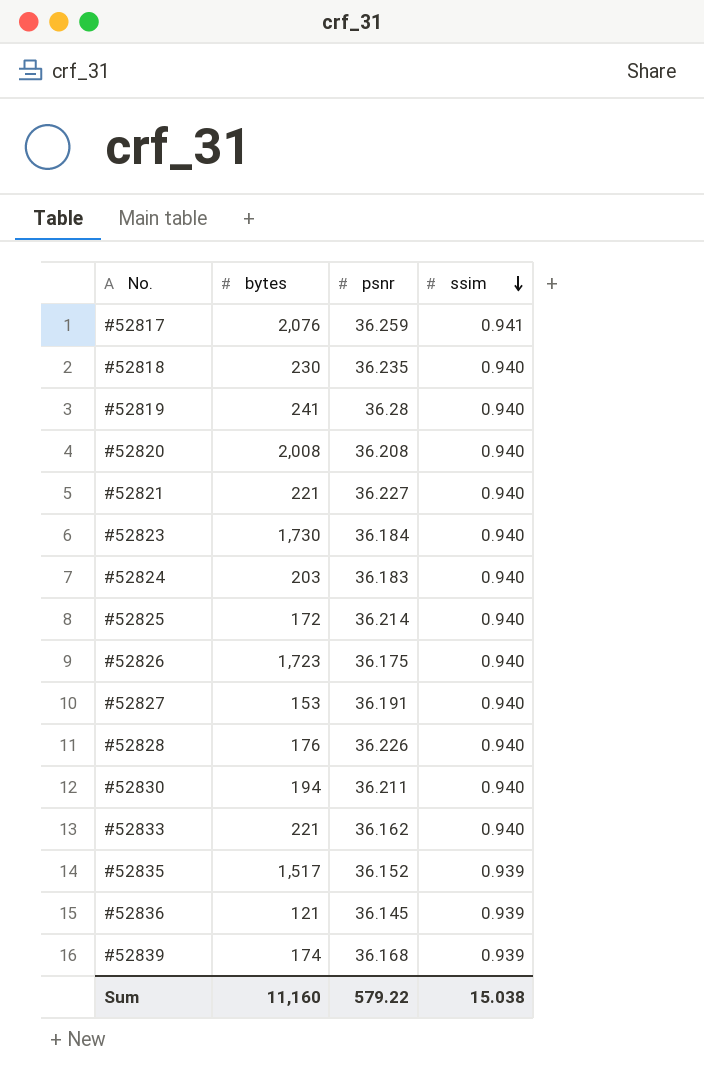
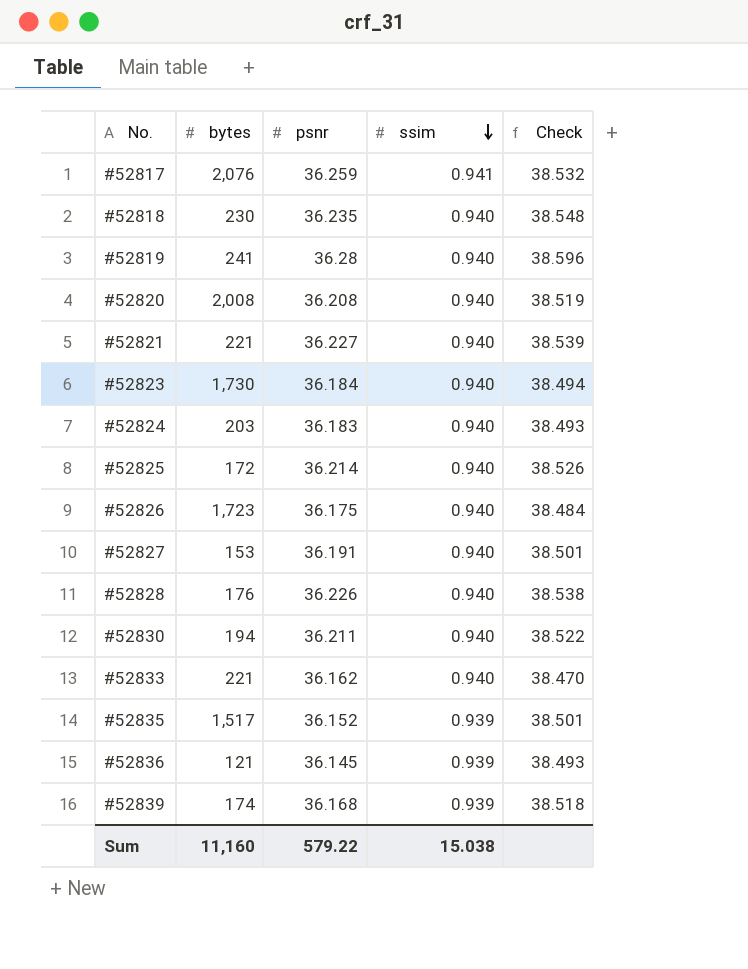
column Check | formula: none -> [psnr] / [ssim]

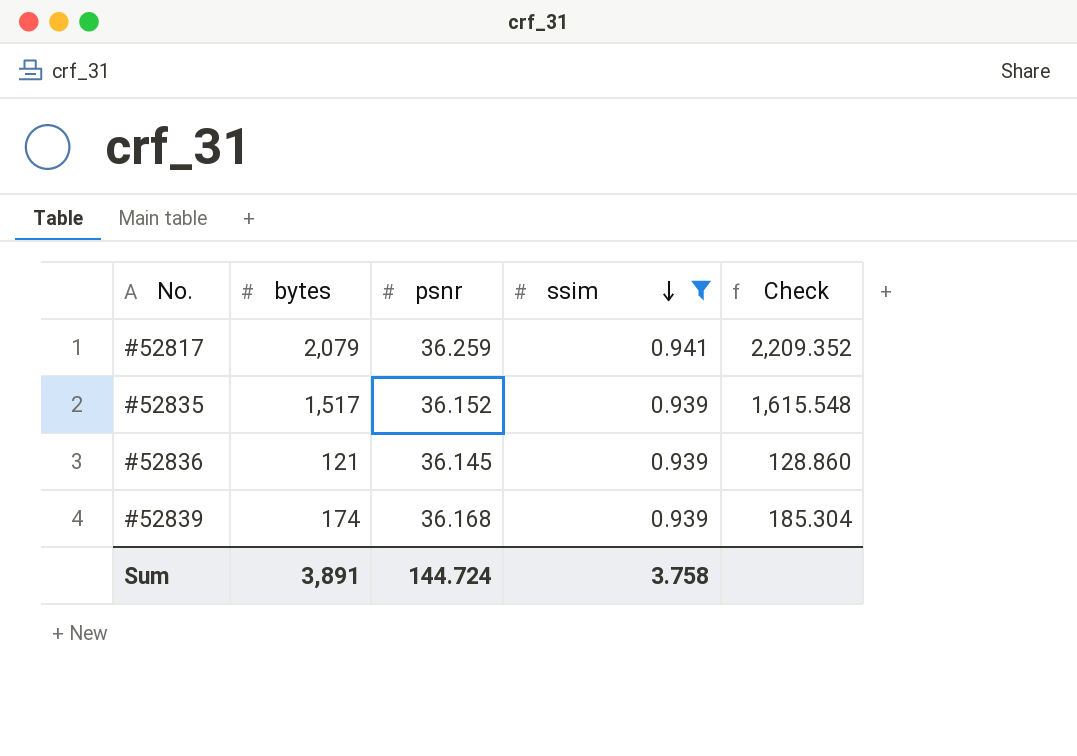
filter: none -> ssim != 0.940
column Check | formula: [psnr] / [ssim] -> [bytes] / [ssim]
#52817 | bytes: 2,076 -> 2,079
Sum | bytes: 11,160 -> 3,891
Sum | psnr: 579.22 -> 144.724
Sum | ssim: 15.038 -> 3.758

